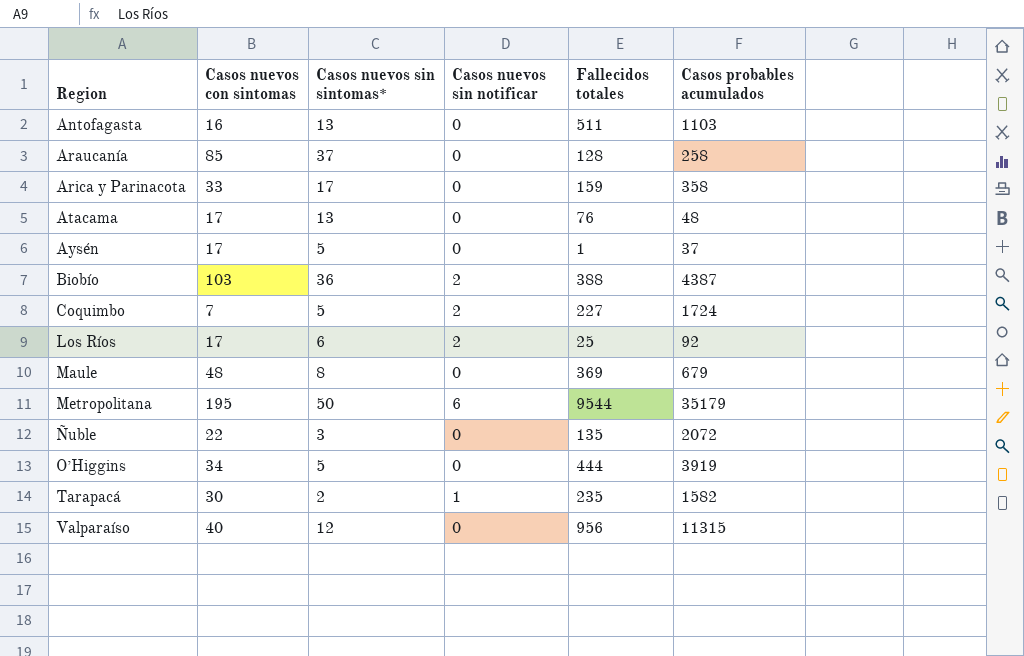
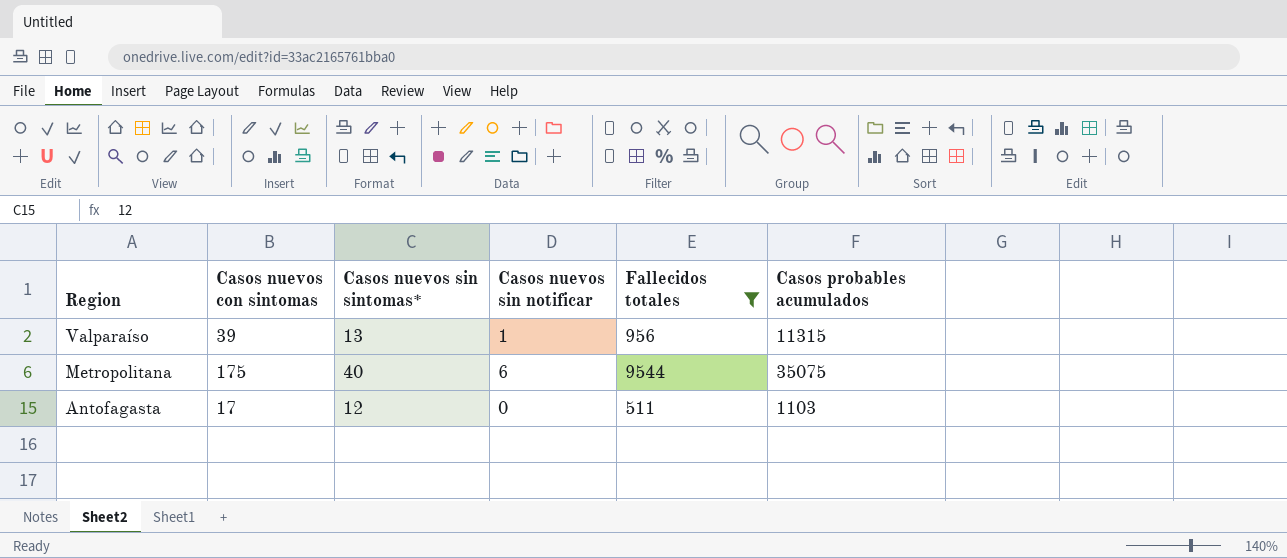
filter: none -> Fallecidos totales >= 511
row order: Region ascending -> Region descending
Valparaíso | Casos nuevos con sintomas: 40 -> 39
Valparaíso | Casos nuevos sin sintomas*: 12 -> 13
Valparaíso | Casos nuevos sin notificar: 0 -> 1
Metropolitana | Casos nuevos con sintomas: 195 -> 175
Metropolitana | Casos nuevos sin sintomas*: 50 -> 40
Metropolitana | Casos probables acumulados: 35179 -> 35075
Antofagasta | Casos nuevos con sintomas: 16 -> 17
Antofagasta | Casos nuevos sin sintomas*: 13 -> 12

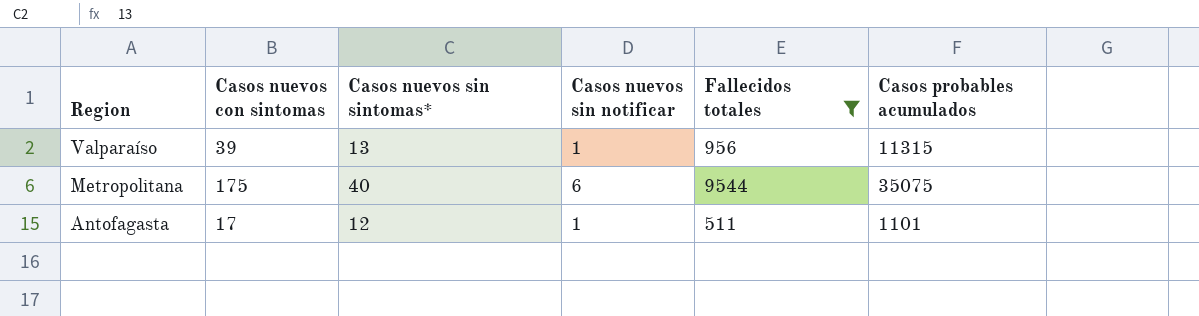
Antofagasta | Casos nuevos sin notificar: 0 -> 1
Antofagasta | Casos probables acumulados: 1103 -> 1101

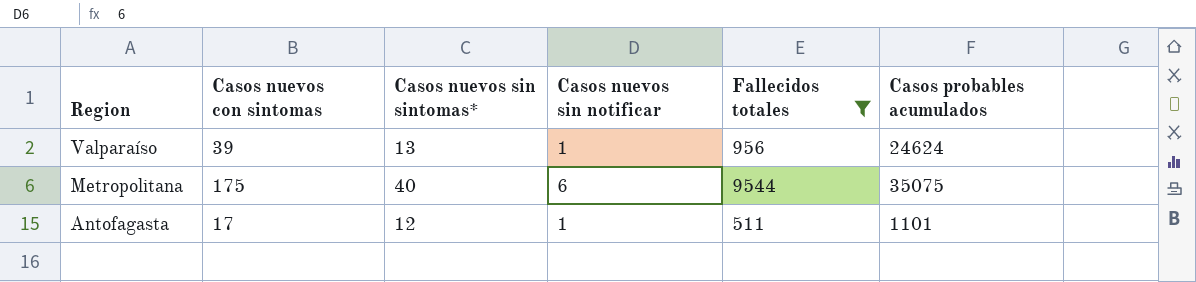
Valparaíso | Casos probables acumulados: 11315 -> 24624

